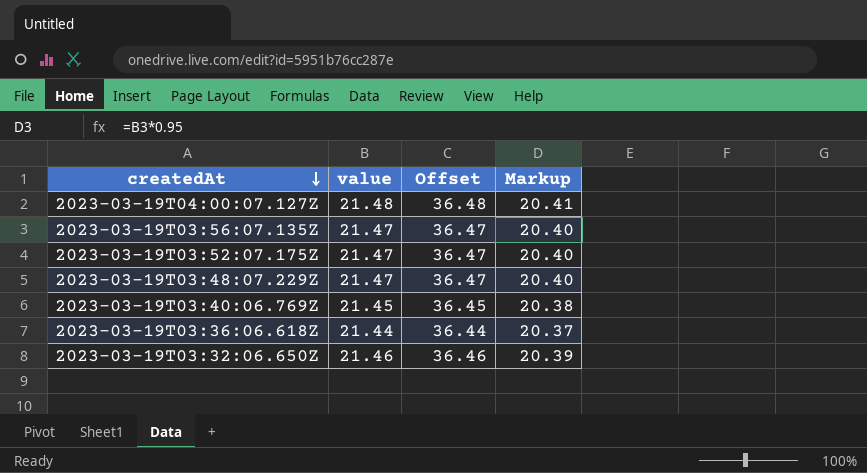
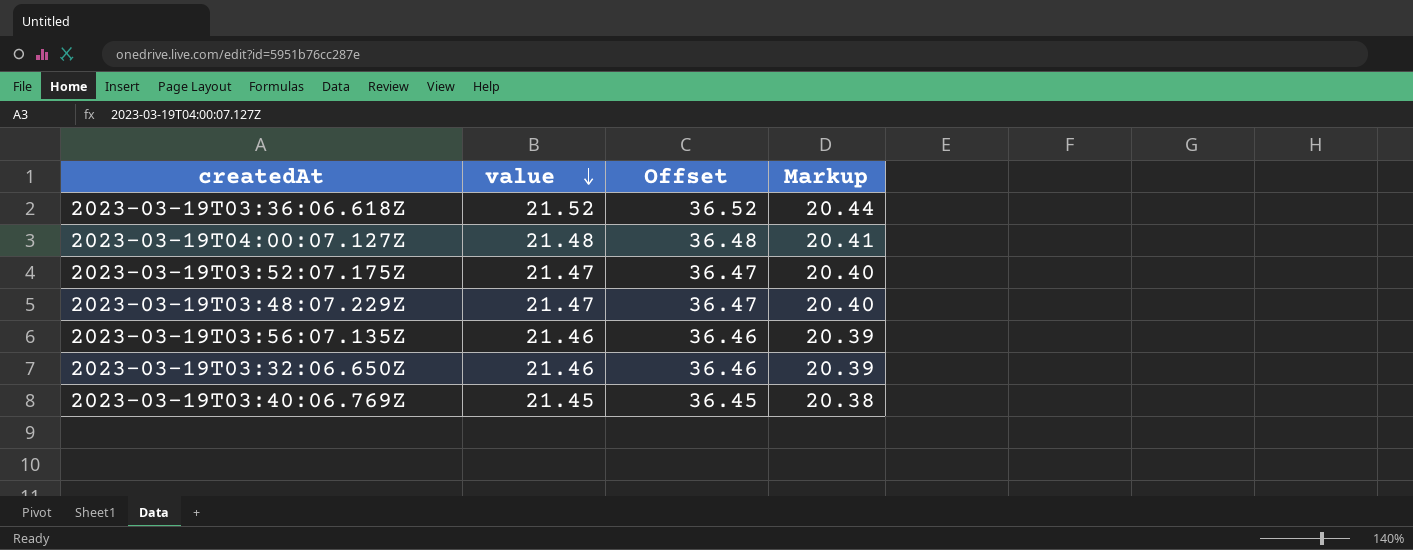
row order: createdAt descending -> value descending
2023-03-19T03:36:06.618Z | value: 21.44 -> 21.52
2023-03-19T03:36:06.618Z | Offset: 36.44 -> 36.52
2023-03-19T03:36:06.618Z | Markup: 20.37 -> 20.44
2023-03-19T03:56:07.135Z | value: 21.47 -> 21.46
2023-03-19T03:56:07.135Z | Offset: 36.47 -> 36.46
2023-03-19T03:56:07.135Z | Markup: 20.40 -> 20.39

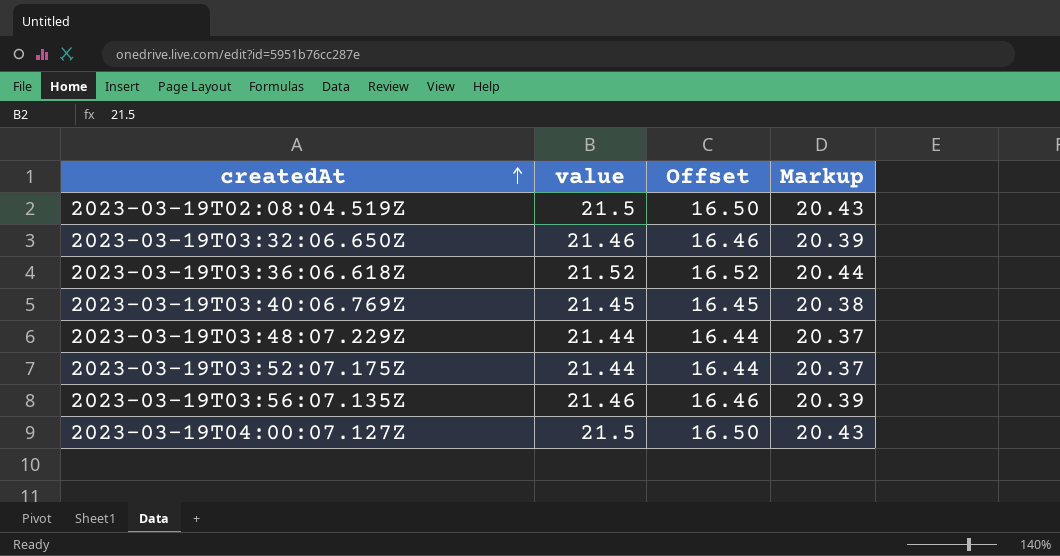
row order: value descending -> createdAt ascending
column Offset | formula: [value] + 15 -> [value] - 5
row 2023-03-19T02:08:04.519Z: none -> 21.5 | 16.50 | 20.43
2023-03-19T03:48:07.229Z | value: 21.47 -> 21.44
2023-03-19T03:48:07.229Z | Markup: 20.40 -> 20.37
2023-03-19T03:52:07.175Z | value: 21.47 -> 21.44
2023-03-19T03:52:07.175Z | Markup: 20.40 -> 20.37
2023-03-19T04:00:07.127Z | value: 21.48 -> 21.5
2023-03-19T04:00:07.127Z | Markup: 20.41 -> 20.43

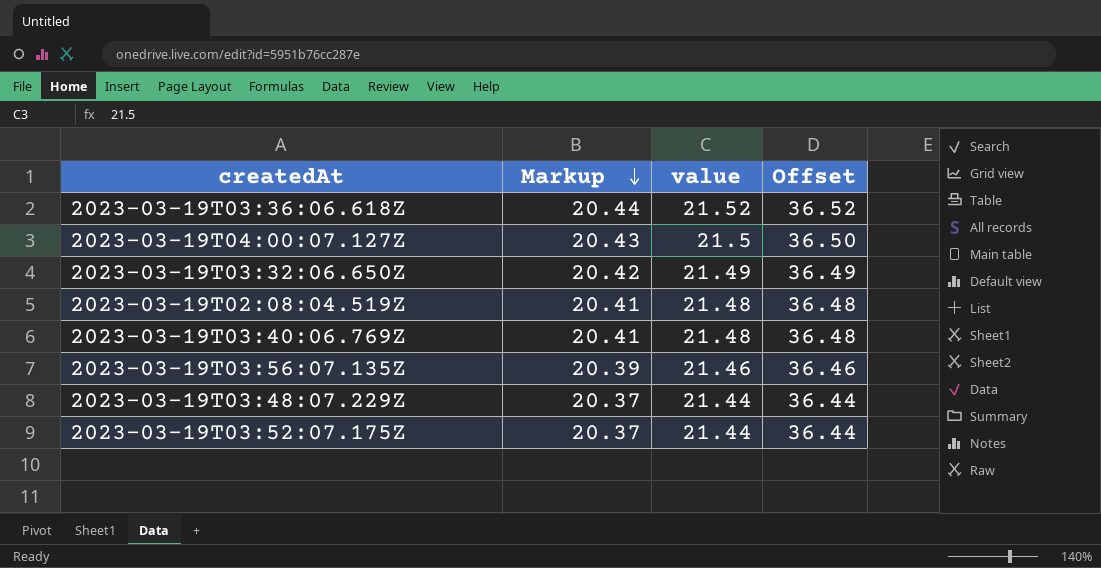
row order: createdAt ascending -> Markup descending
column Markup | position: 4 -> 2
column Offset | formula: [value] - 5 -> [value] + 15
2023-03-19T03:32:06.650Z | Markup: 20.39 -> 20.42
2023-03-19T03:32:06.650Z | value: 21.46 -> 21.49
2023-03-19T02:08:04.519Z | Markup: 20.43 -> 20.41
2023-03-19T02:08:04.519Z | value: 21.5 -> 21.48
2023-03-19T03:40:06.769Z | Markup: 20.38 -> 20.41
2023-03-19T03:40:06.769Z | value: 21.45 -> 21.48

